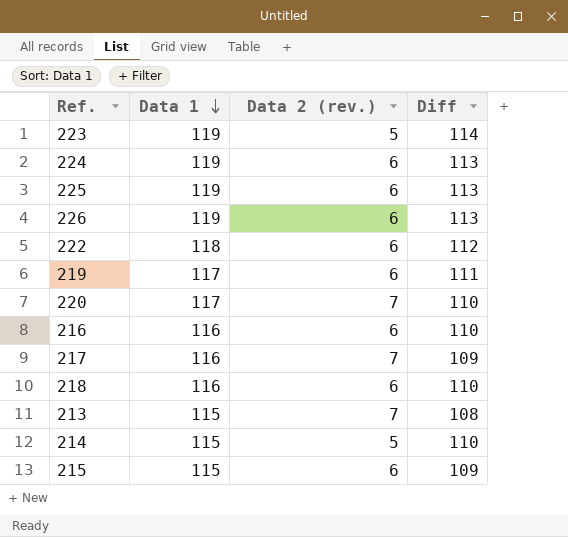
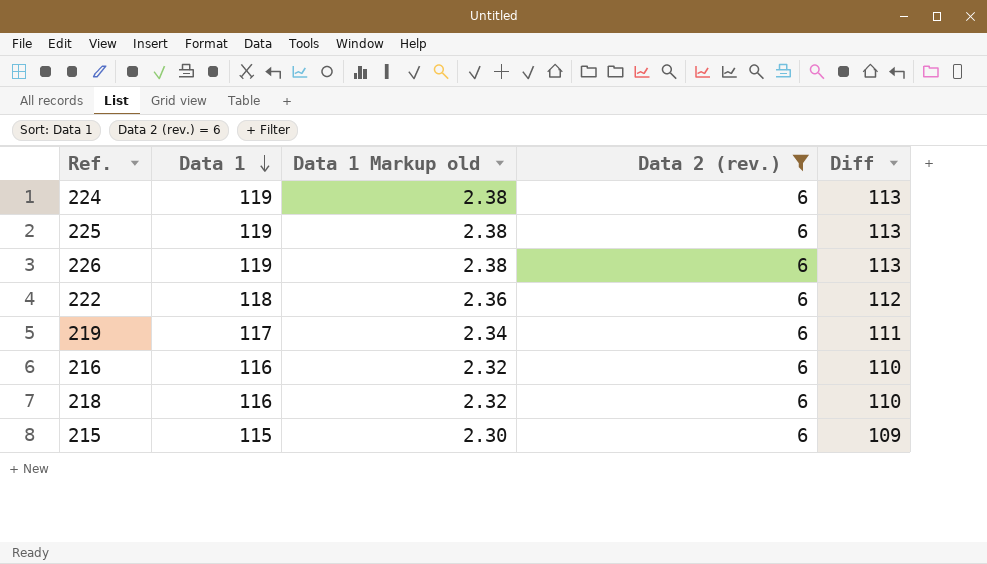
filter: none -> Data 2 (rev.) = 6
column Data 1 Markup old | formula: none -> [Data 1] * 0.02

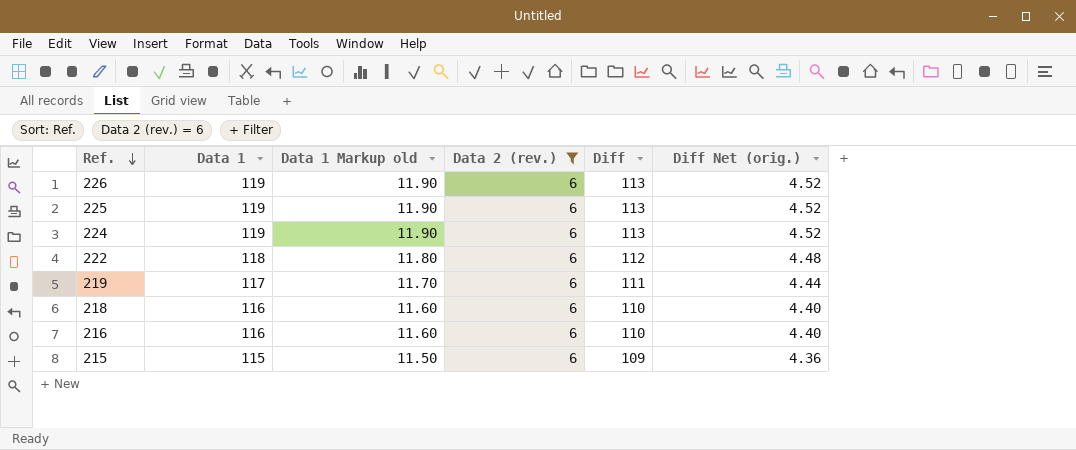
row order: Data 1 descending -> Ref. descending
column Data 1 Markup old | formula: [Data 1] * 0.02 -> [Data 1] * 0.1
column Diff Net (orig.) | formula: none -> [Diff] * 0.04

